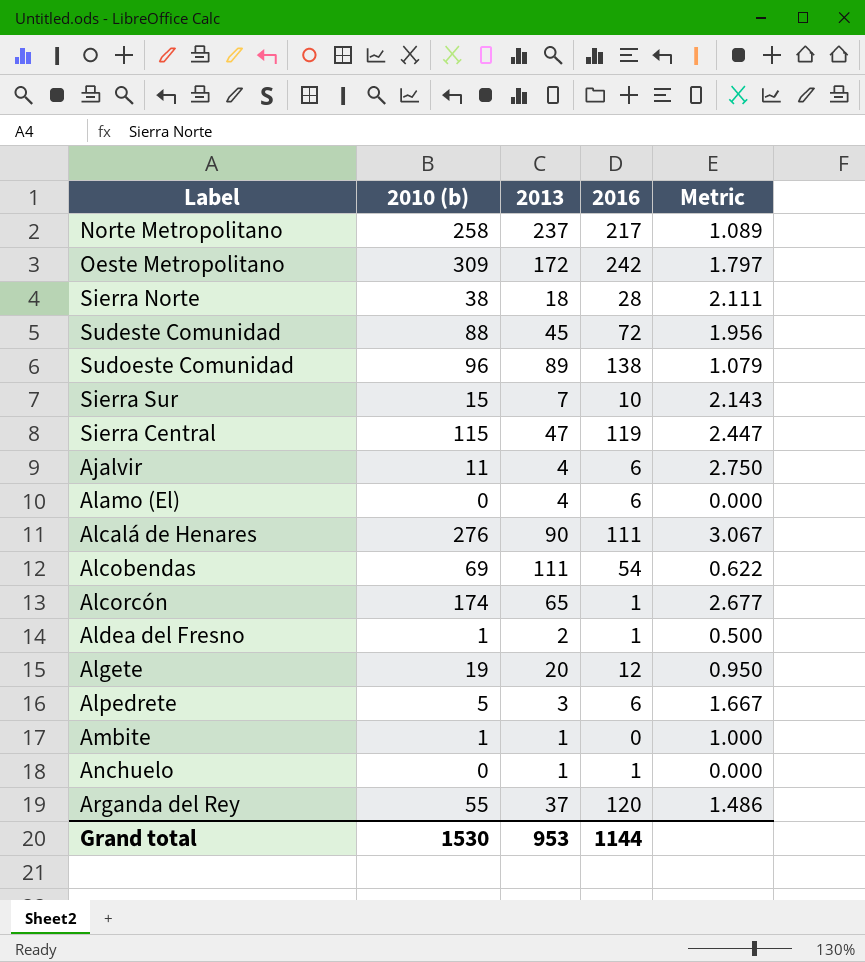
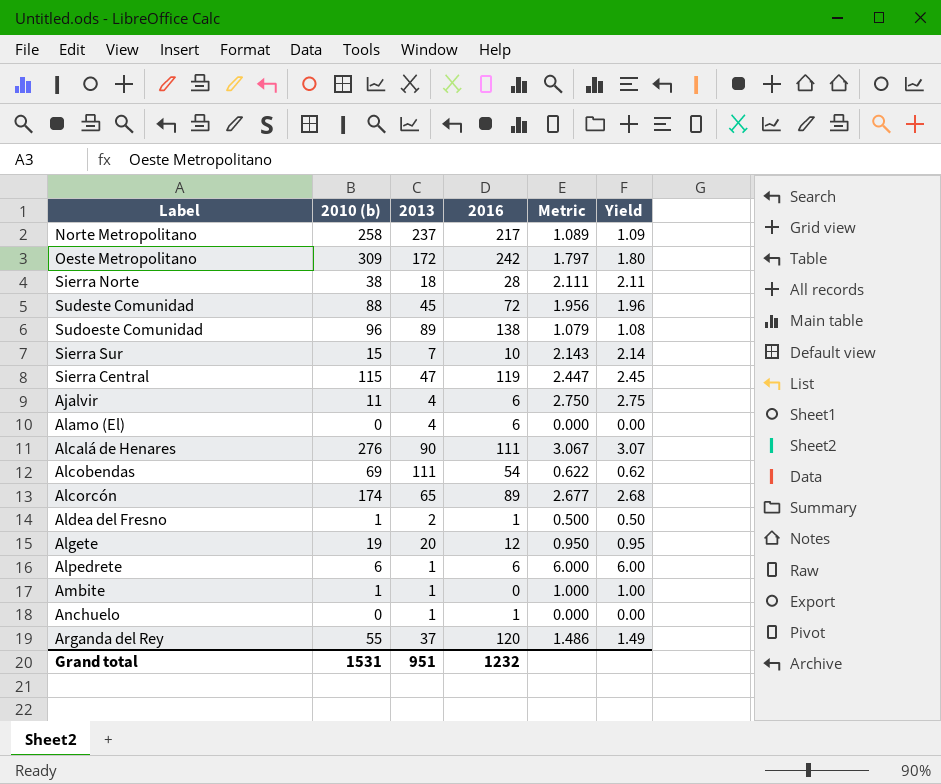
column Yield | formula: none -> [2010 (b)] / [2013]
Alcorcón | 2016: 1 -> 89
Alpedrete | 2010 (b): 5 -> 6
Alpedrete | 2013: 3 -> 1
Alpedrete | Metric: 1.667 -> 6.000
Grand total | 2010 (b): 1530 -> 1531
Grand total | 2013: 953 -> 951
Grand total | 2016: 1144 -> 1232

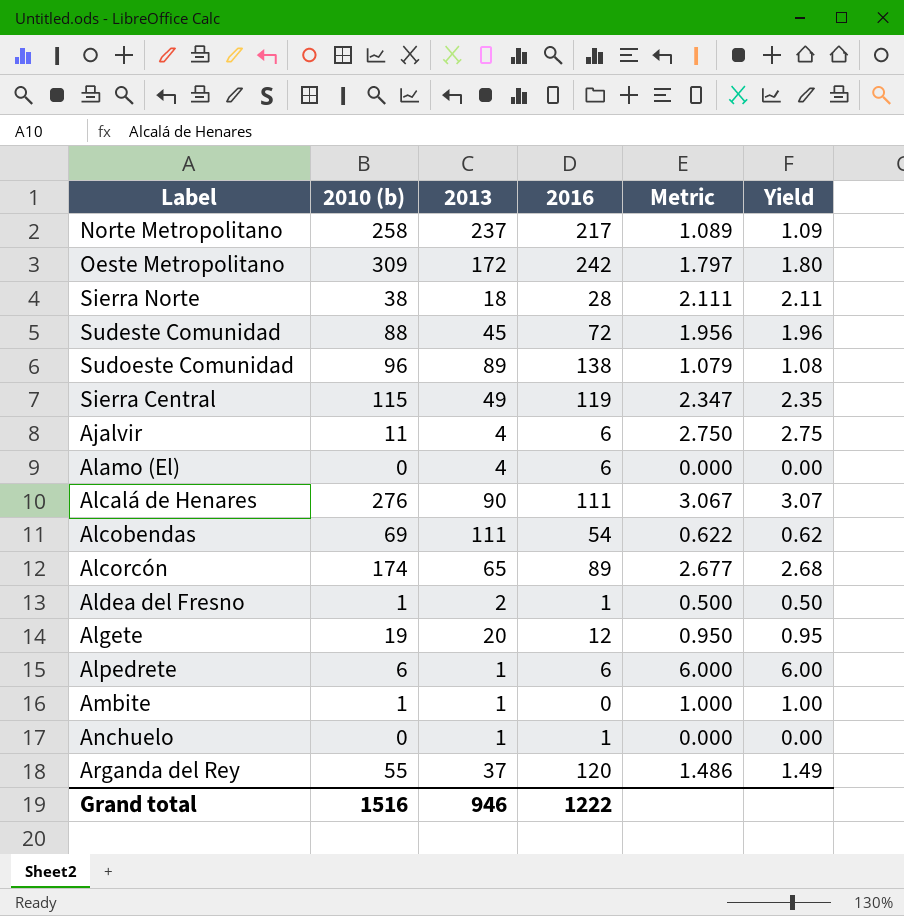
row Sierra Sur: 15 | 7 | 10 | 2.143 | 2.14 -> none
Sierra Central | 2013: 47 -> 49
Sierra Central | Metric: 2.447 -> 2.347
Sierra Central | Yield: 2.45 -> 2.35
Grand total | 2010 (b): 1531 -> 1516
Grand total | 2013: 951 -> 946
Grand total | 2016: 1232 -> 1222

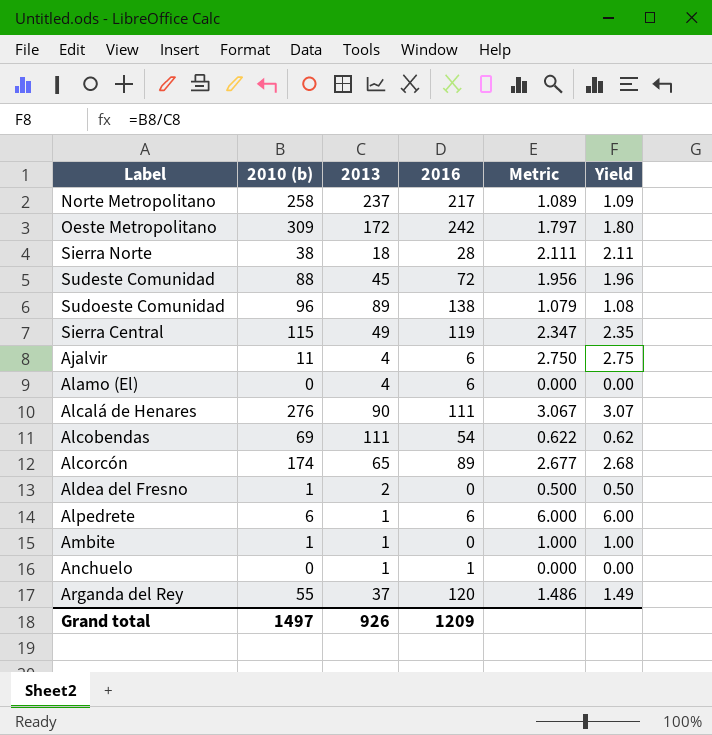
row Algete: 19 | 20 | 12 | 0.950 | 0.95 -> none
Aldea del Fresno | 2016: 1 -> 0
Grand total | 2010 (b): 1516 -> 1497
Grand total | 2013: 946 -> 926
Grand total | 2016: 1222 -> 1209

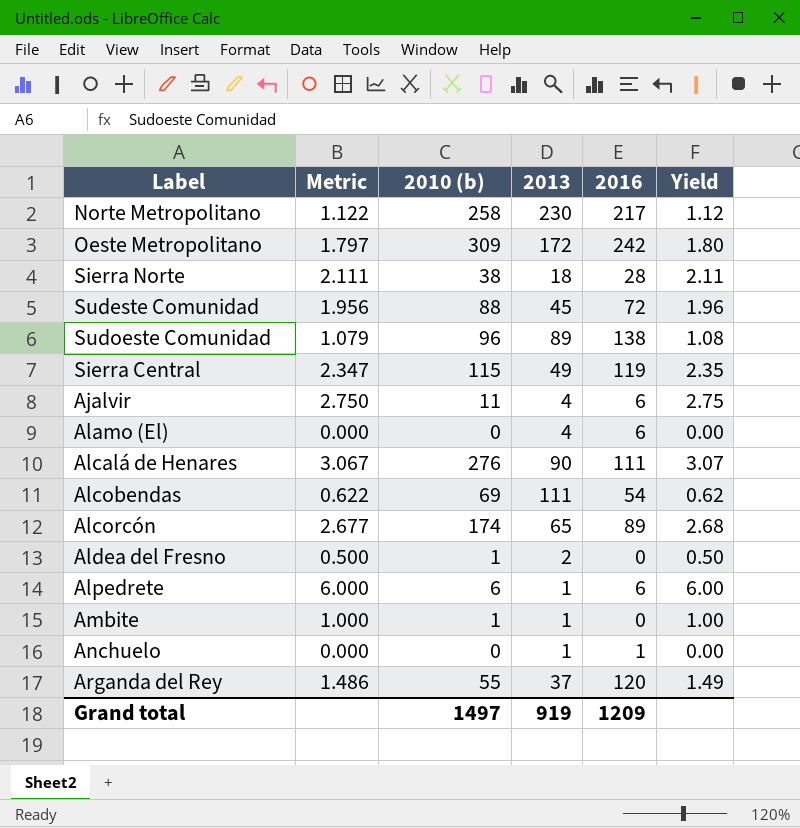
column Metric | position: 5 -> 2
Norte Metropolitano | Metric: 1.089 -> 1.122
Norte Metropolitano | 2013: 237 -> 230
Norte Metropolitano | Yield: 1.09 -> 1.12
Grand total | 2013: 926 -> 919

